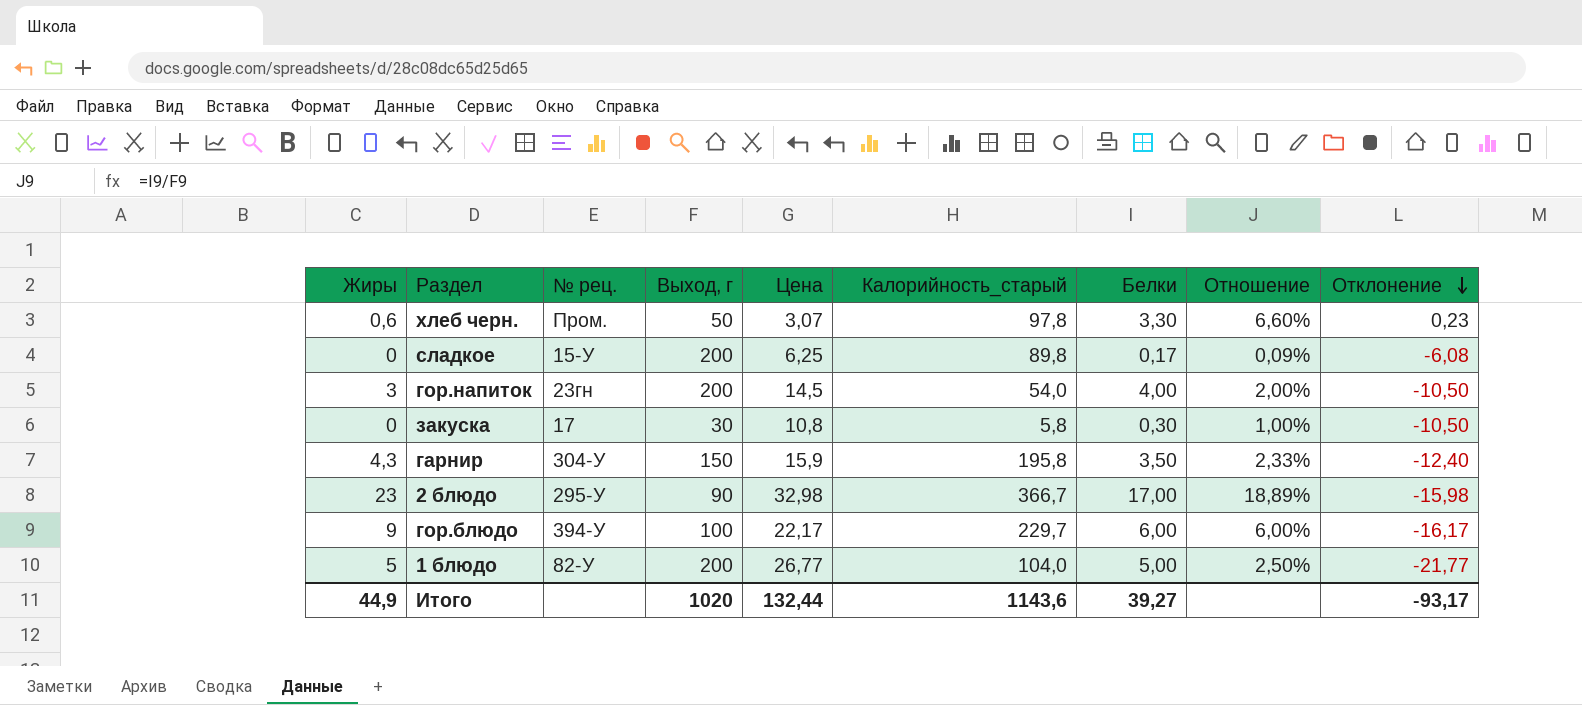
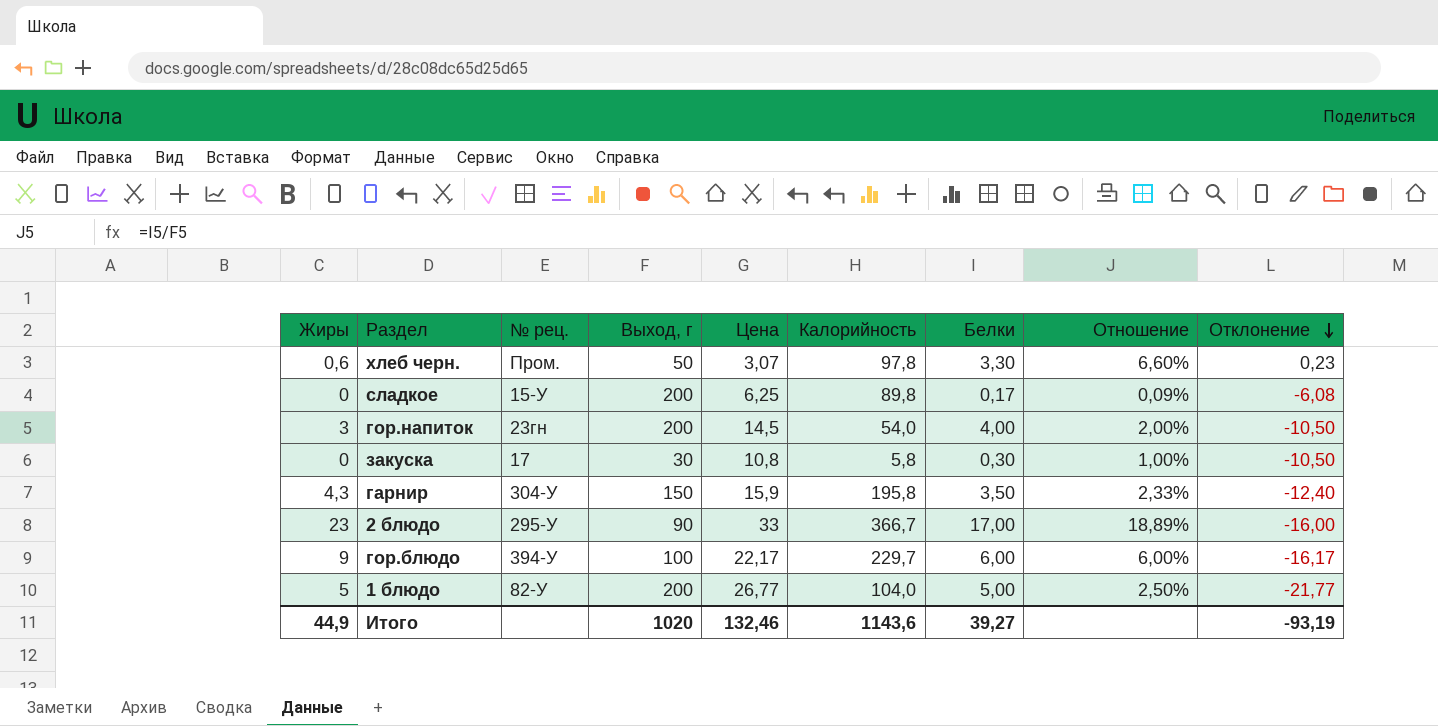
column name: Калорийность_старый -> Калорийность
2 блюдо | Цена: 32,98 -> 33
2 блюдо | Отклонение: -15,98 -> -16,00
Итого | Цена: 132,44 -> 132,46
Итого | Отклонение: -93,17 -> -93,19

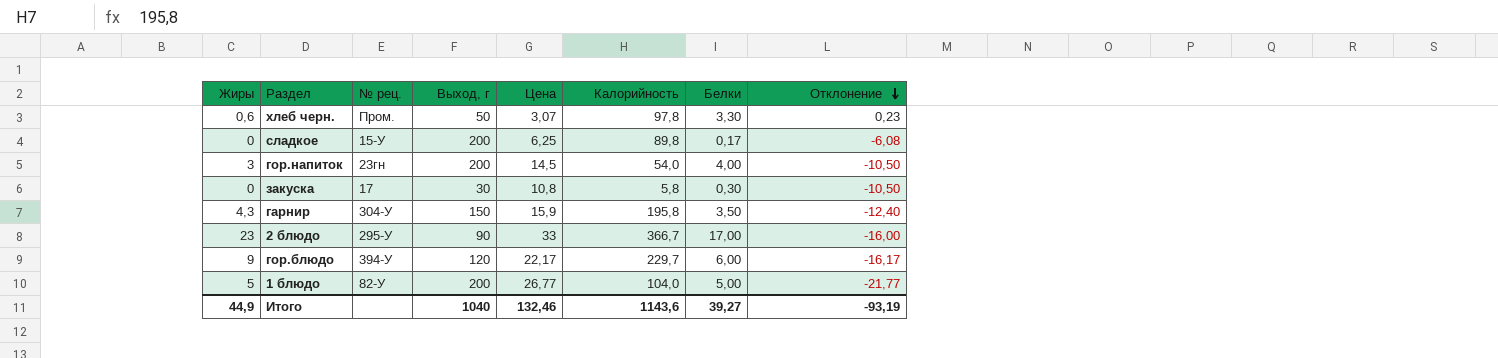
column Отношение | formula: [Белки] / [Выход, г] -> none
гор.блюдо | Выход, г: 100 -> 120
Итого | Выход, г: 1020 -> 1040

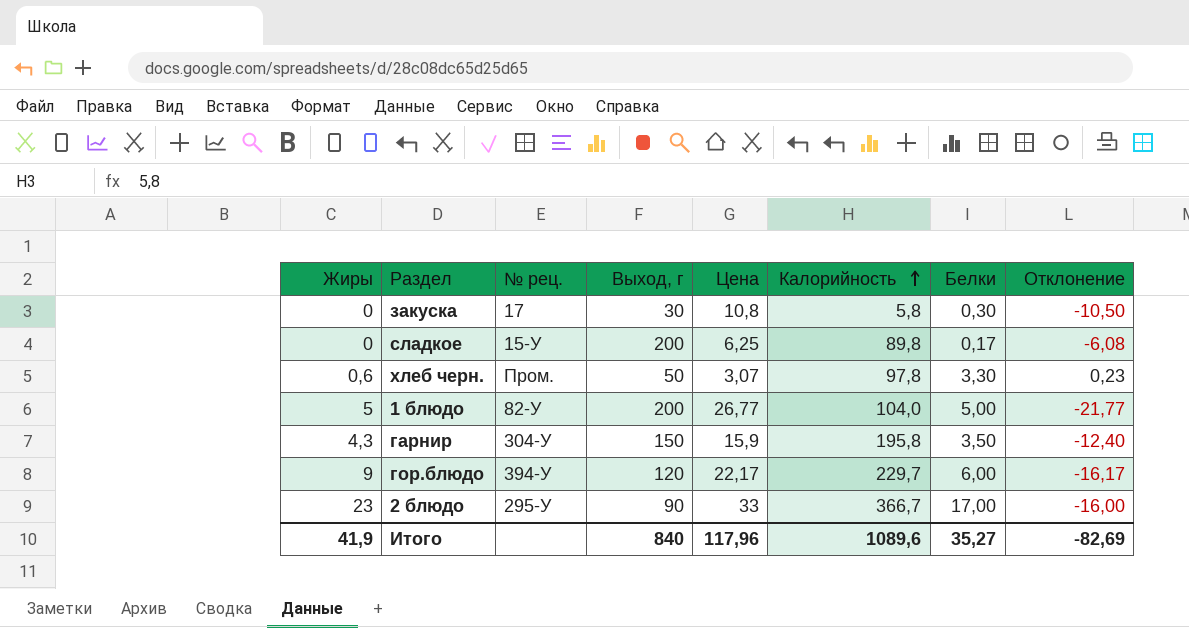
row order: Отклонение descending -> Калорийность ascending
row гор.напиток: 3 | 23гн | 200 | 14,5 | 54,0 | 4,00 | -10,50 -> none
Итого | Жиры: 44,9 -> 41,9
Итого | Выход, г: 1040 -> 840
Итого | Цена: 132,46 -> 117,96
Итого | Калорийность: 1143,6 -> 1089,6
Итого | Белки: 39,27 -> 35,27
Итого | Отклонение: -93,19 -> -82,69

